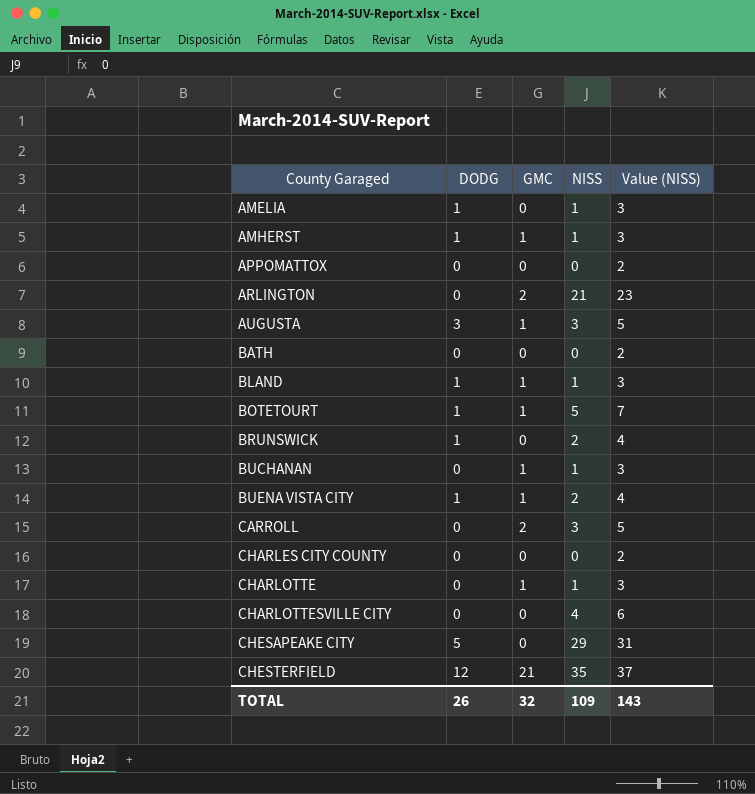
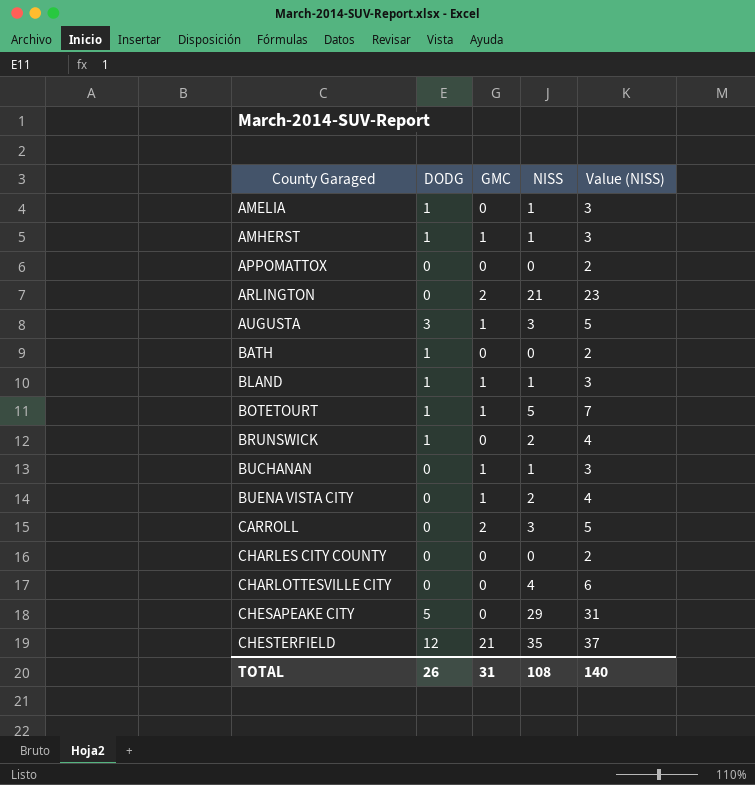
row CHARLOTTE: 0 | 1 | 1 | 3 -> none
BATH | DODG: 0 -> 1
BUENA VISTA CITY | DODG: 1 -> 0
TOTAL | GMC: 32 -> 31
TOTAL | NISS: 109 -> 108
TOTAL | Value (NISS): 143 -> 140

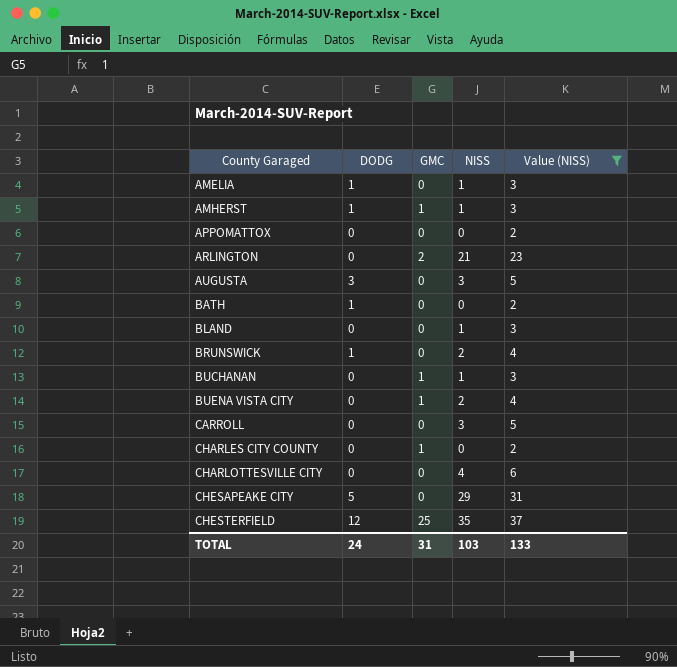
filter: none -> Value (NISS) != 7
AUGUSTA | GMC: 1 -> 0
BLAND | DODG: 1 -> 0
BLAND | GMC: 1 -> 0
CARROLL | GMC: 2 -> 0
CHARLES CITY COUNTY | GMC: 0 -> 1
CHESTERFIELD | GMC: 21 -> 25
TOTAL | DODG: 26 -> 24
TOTAL | NISS: 108 -> 103
TOTAL | Value (NISS): 140 -> 133

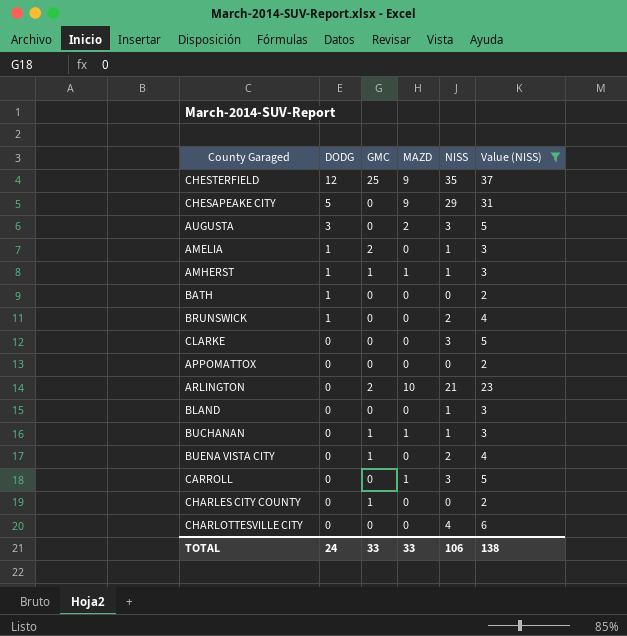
row order: County Garaged ascending -> DODG descending
column MAZD | position: none -> 4
AMELIA | GMC: 0 -> 2
row CLARKE: none -> 0 | 0 | 0 | 3 | 5
TOTAL | GMC: 31 -> 33
TOTAL | NISS: 103 -> 106
TOTAL | Value (NISS): 133 -> 138

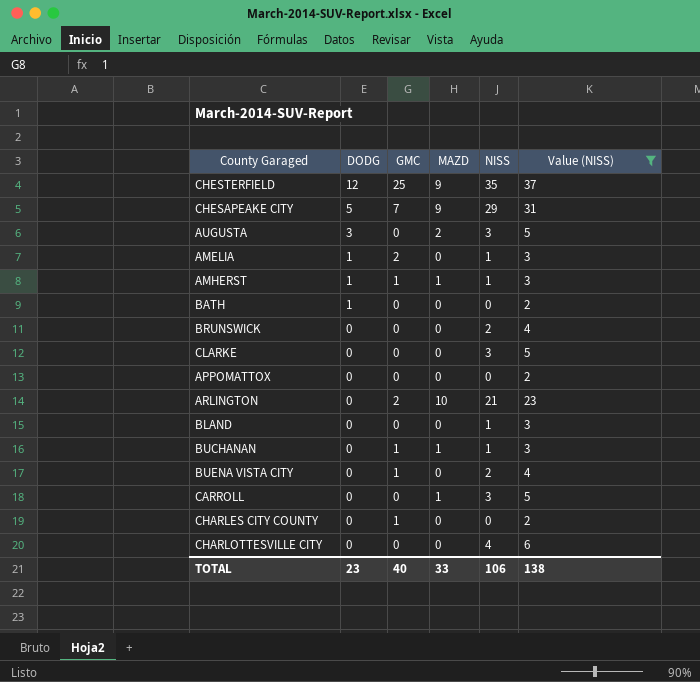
CHESAPEAKE CITY | GMC: 0 -> 7
BRUNSWICK | DODG: 1 -> 0
TOTAL | DODG: 24 -> 23
TOTAL | GMC: 33 -> 40

